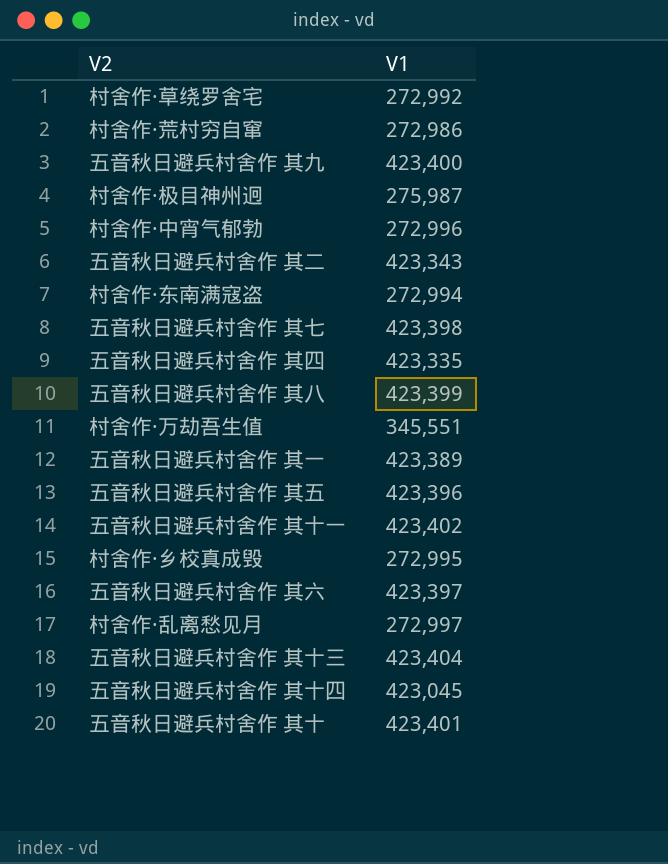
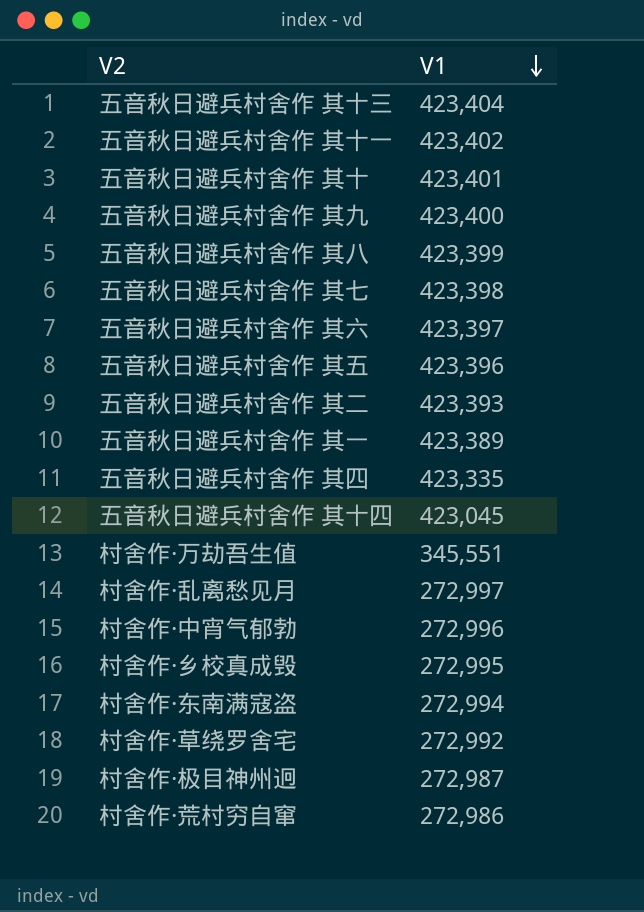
row order: none -> V1 descending
五音秋日避兵村舍作 其二 | V1: 423,343 -> 423,393
村舍作·极目神州迥 | V1: 275,987 -> 272,987

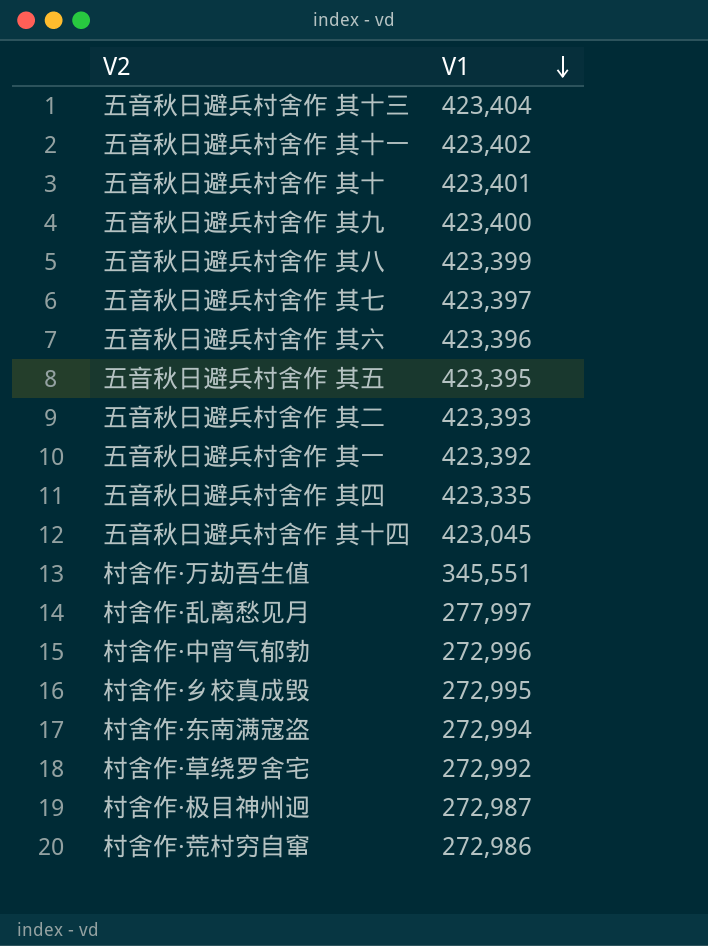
五音秋日避兵村舍作 其七 | V1: 423,398 -> 423,397
五音秋日避兵村舍作 其六 | V1: 423,397 -> 423,396
五音秋日避兵村舍作 其五 | V1: 423,396 -> 423,395
五音秋日避兵村舍作 其一 | V1: 423,389 -> 423,392
村舍作·乱离愁见月 | V1: 272,997 -> 277,997

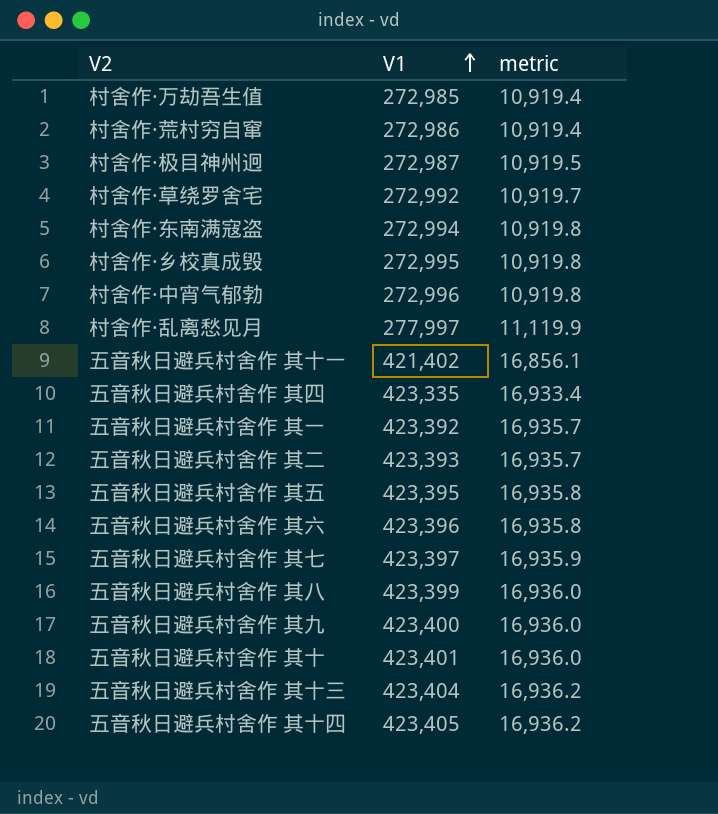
row order: V1 descending -> V1 ascending
column metric | formula: none -> [V1] * 0.04
村舍作·万劫吾生值 | V1: 345,551 -> 272,985
五音秋日避兵村舍作 其十一 | V1: 423,402 -> 421,402
五音秋日避兵村舍作 其十四 | V1: 423,045 -> 423,405

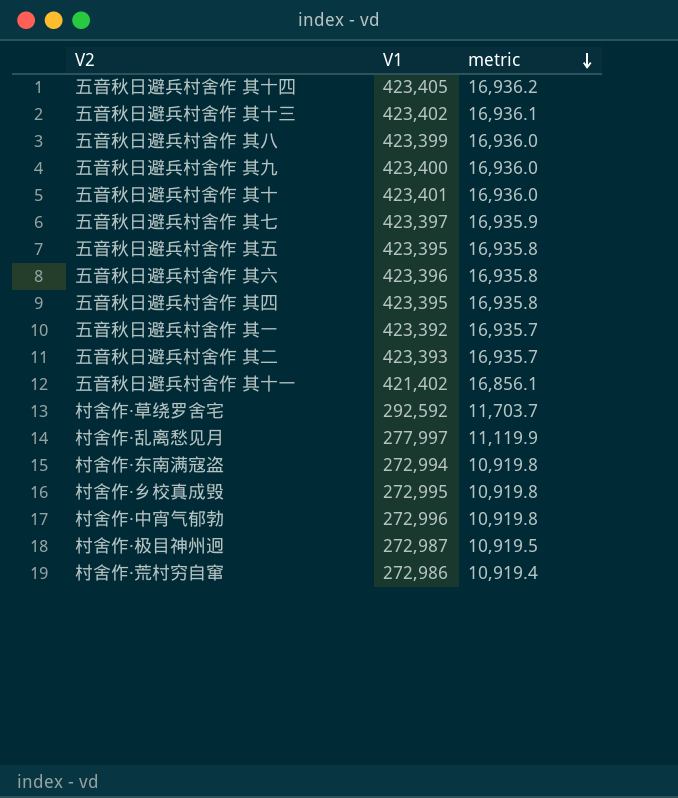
row order: V1 ascending -> metric descending
row 村舍作·万劫吾生值: 272,985 | 10,919.4 -> none
五音秋日避兵村舍作 其十三 | V1: 423,404 -> 423,402
五音秋日避兵村舍作 其十三 | metric: 16,936.2 -> 16,936.1
五音秋日避兵村舍作 其四 | V1: 423,335 -> 423,395
五音秋日避兵村舍作 其四 | metric: 16,933.4 -> 16,935.8
村舍作·草绕罗舍宅 | V1: 272,992 -> 292,592
村舍作·草绕罗舍宅 | metric: 10,919.7 -> 11,703.7

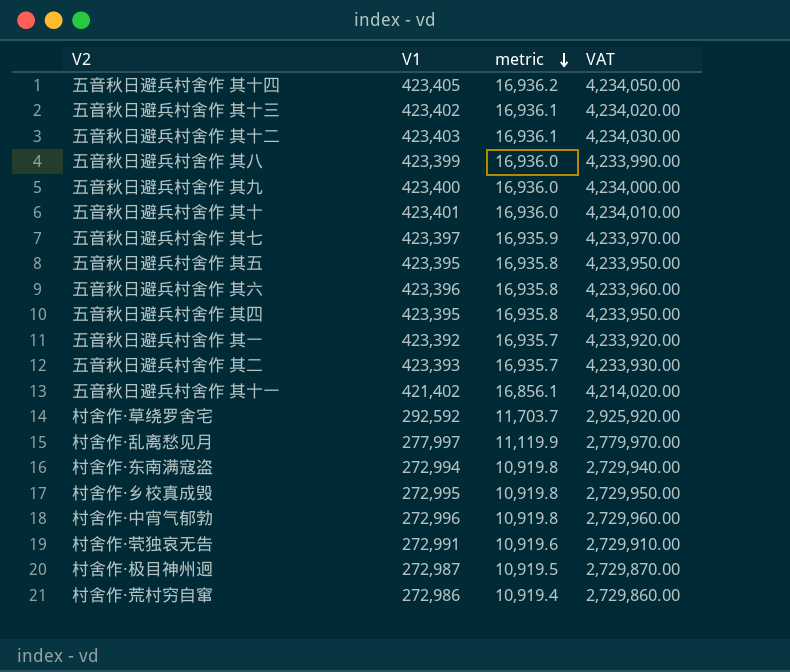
column VAT | formula: none -> [V1] * 10
row 五音秋日避兵村舍作 其十二: none -> 423,403 | 16,936.1 | 4,234,030.00
row 村舍作·茕独哀无告: none -> 272,991 | 10,919.6 | 2,729,910.00

